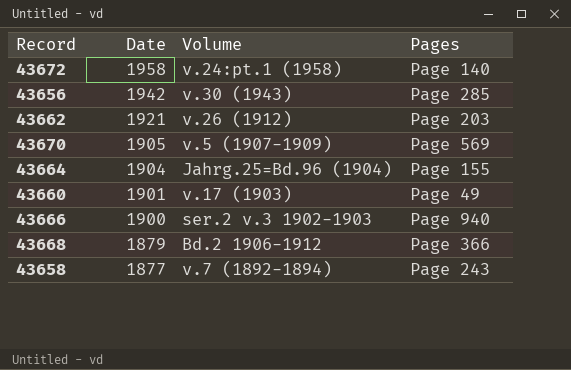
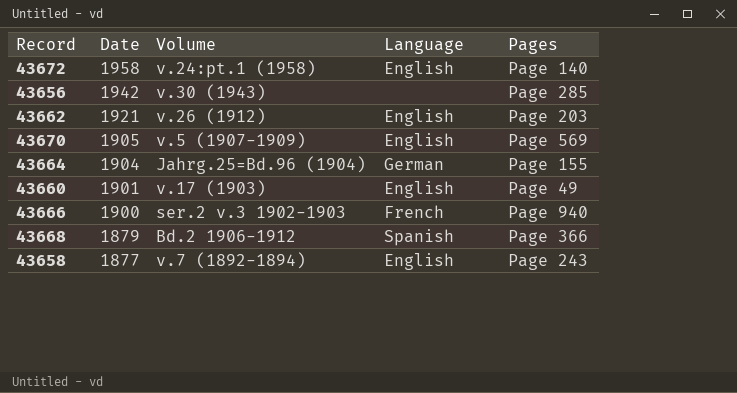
column Language | position: none -> 4

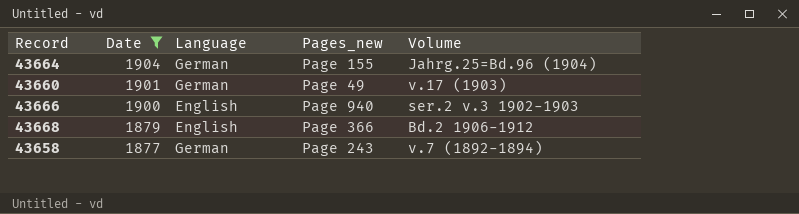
filter: none -> Date <= 1904
column name: Pages -> Pages_new
column Volume | position: 3 -> 5
43660 | Language: English -> German
43666 | Language: French -> English
43668 | Language: Spanish -> English
43658 | Language: English -> German

